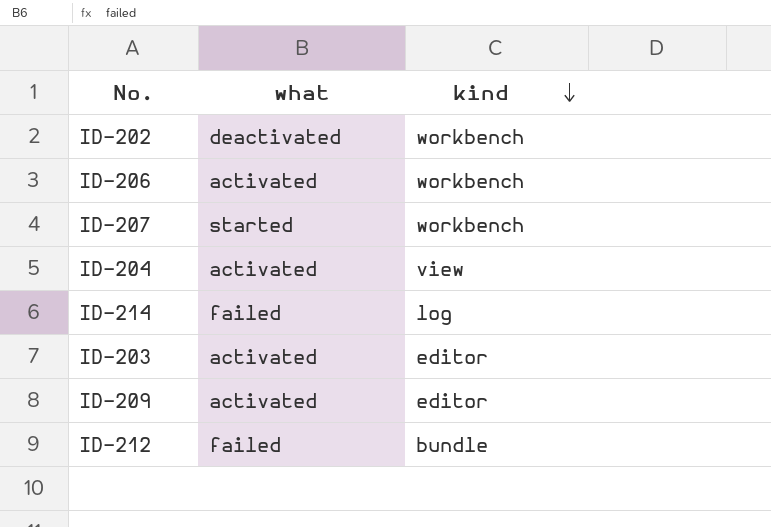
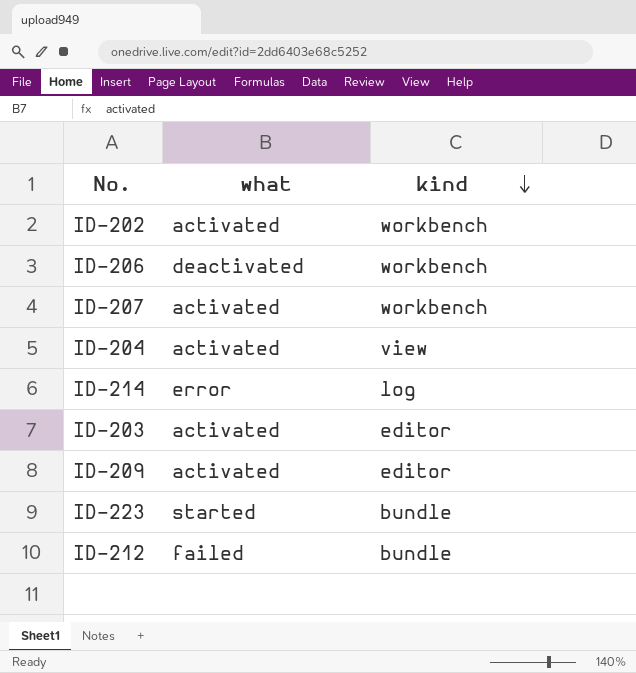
ID-202 | what: deactivated -> activated
ID-206 | what: activated -> deactivated
ID-207 | what: started -> activated
ID-214 | what: failed -> error
row ID-223: none -> started | bundle

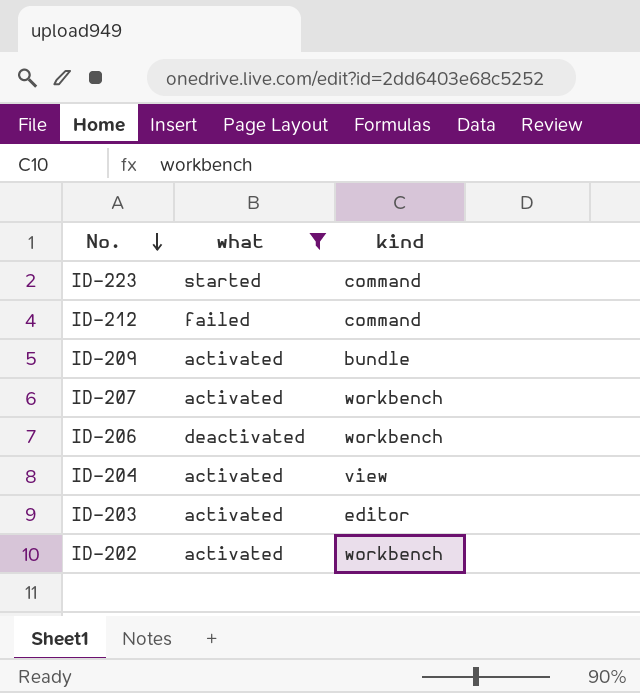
filter: none -> what != error
row order: kind descending -> No. descending
ID-223 | kind: bundle -> command
ID-212 | kind: bundle -> command
ID-209 | kind: editor -> bundle

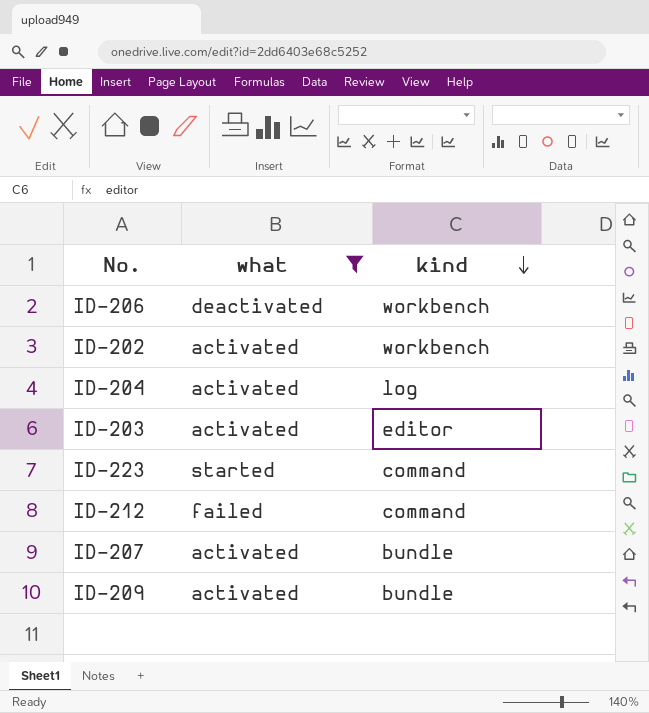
row order: No. descending -> kind descending
ID-204 | kind: view -> log
ID-207 | kind: workbench -> bundle

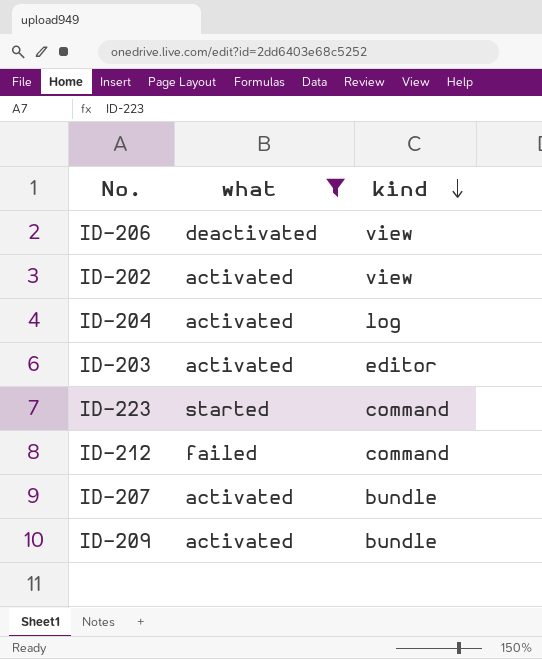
ID-206 | kind: workbench -> view
ID-202 | kind: workbench -> view

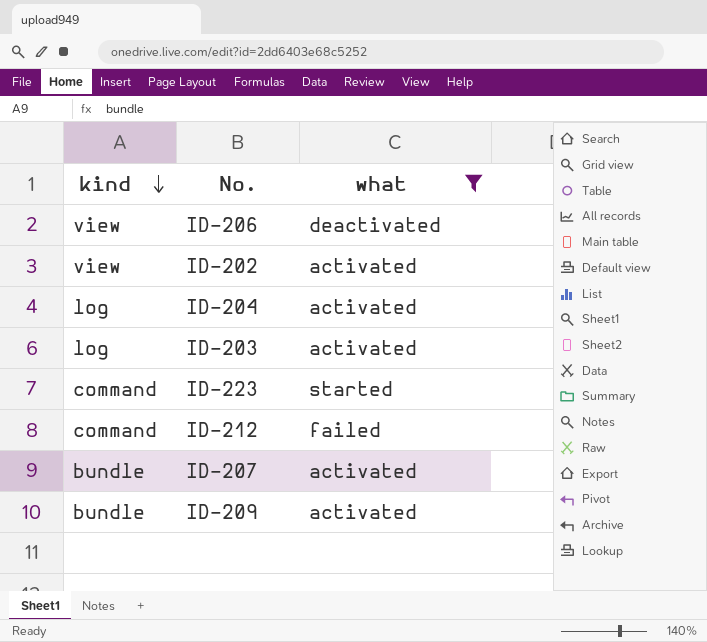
column kind | position: 3 -> 1
ID-203 | kind: editor -> log

